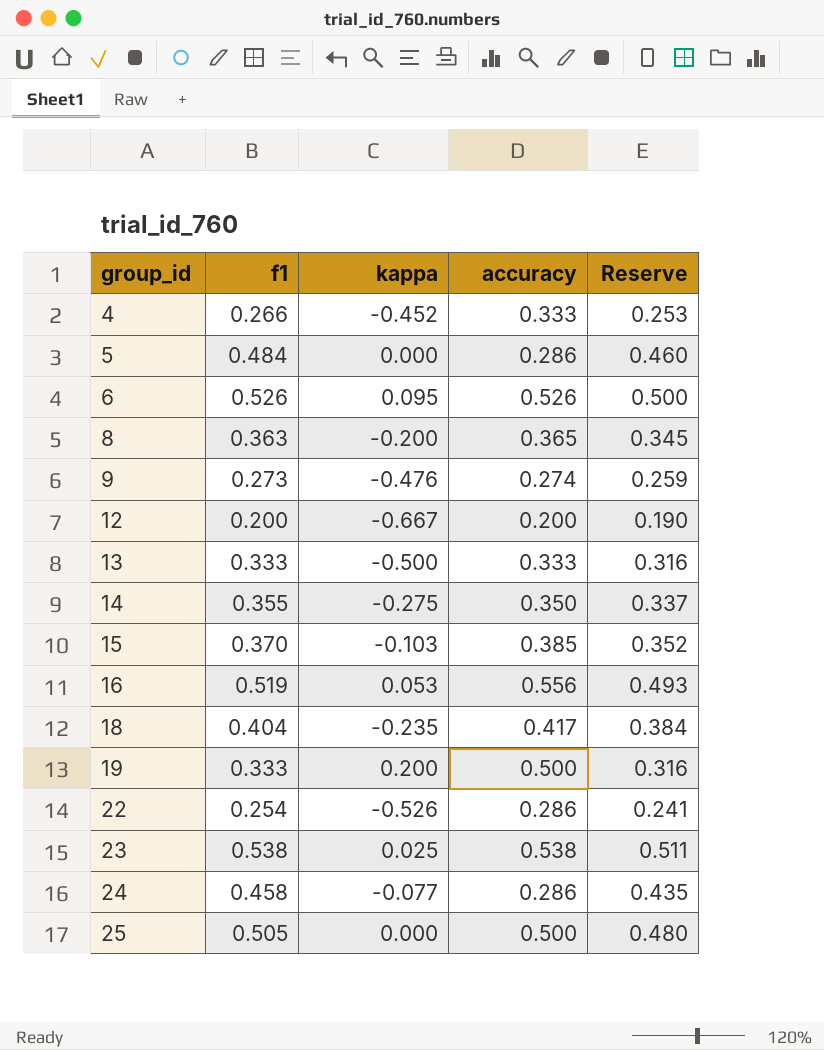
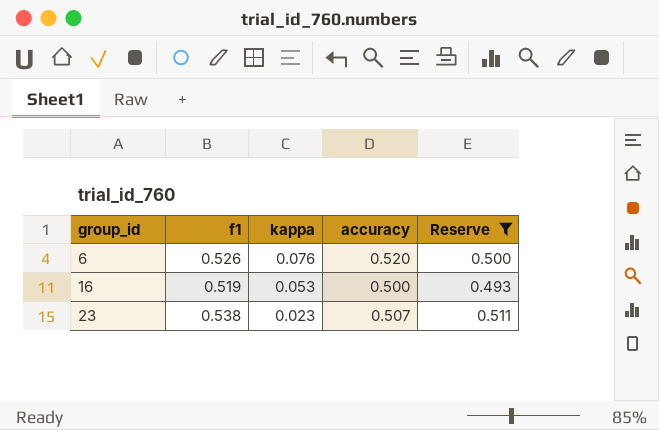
filter: none -> Reserve >= 0.493
6 | kappa: 0.095 -> 0.076
6 | accuracy: 0.526 -> 0.520
16 | accuracy: 0.556 -> 0.500
23 | kappa: 0.025 -> 0.023
23 | accuracy: 0.538 -> 0.507

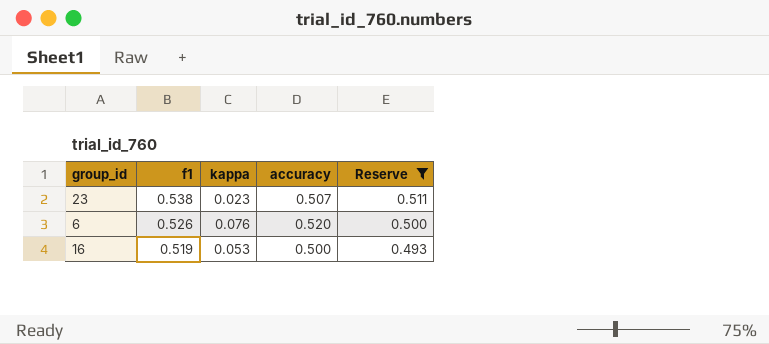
row order: group_id ascending -> f1 descending

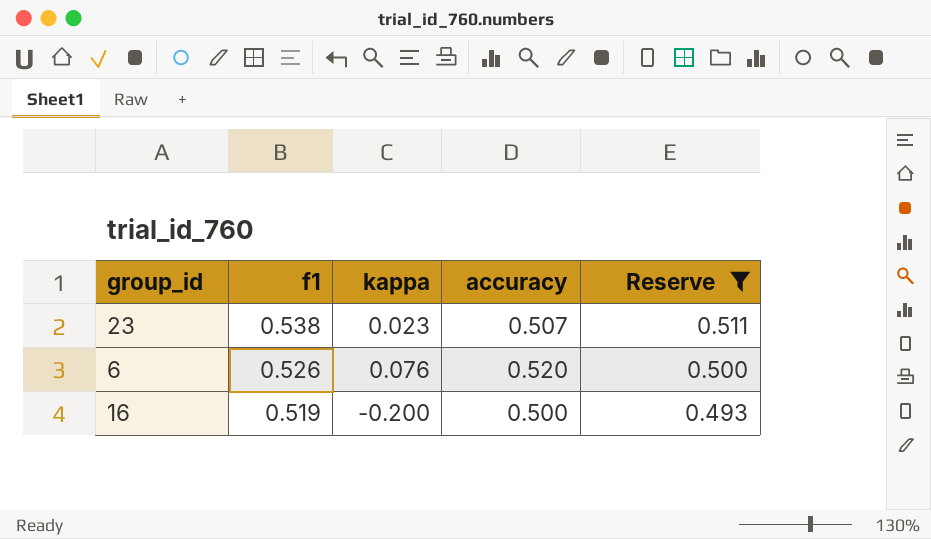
16 | kappa: 0.053 -> -0.200

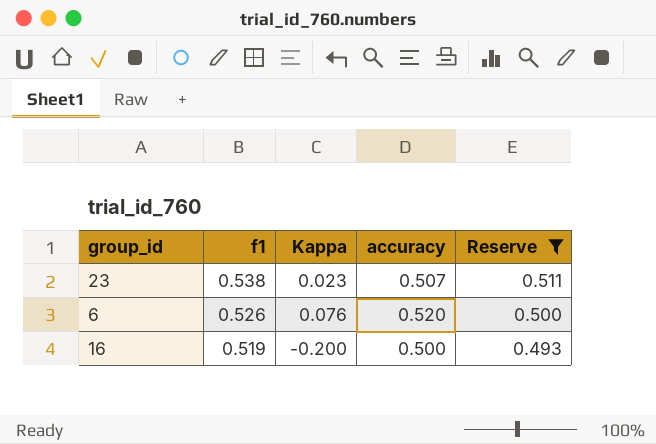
column name: kappa -> Kappa

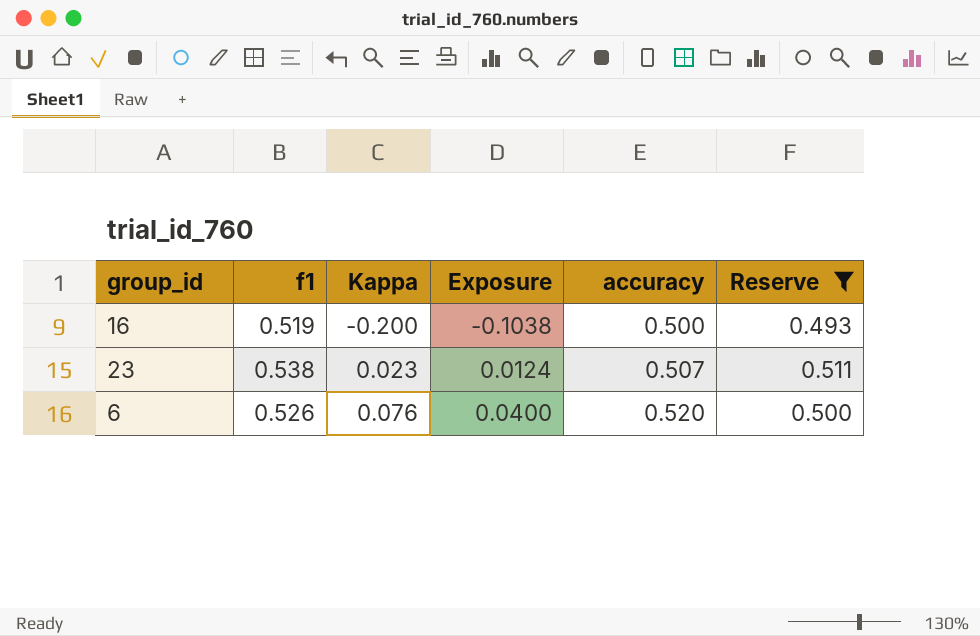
row order: f1 descending -> Kappa ascending
column Exposure | formula: none -> [f1] * [Kappa]

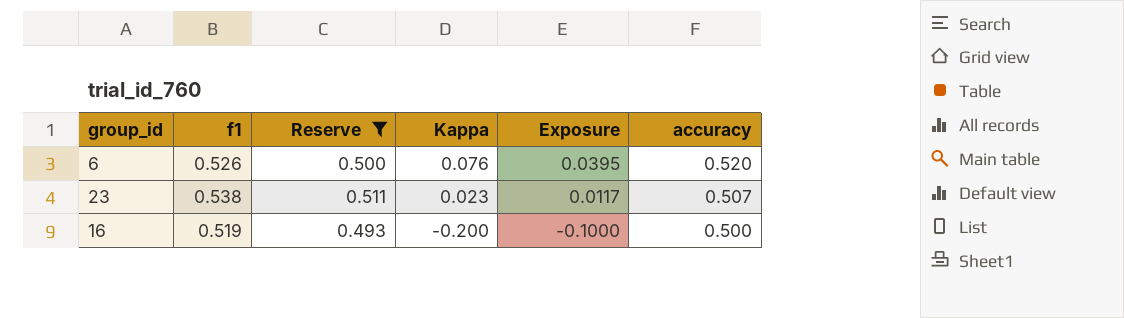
row order: Kappa ascending -> Kappa descending
column Reserve | position: 6 -> 3
column Exposure | formula: [f1] * [Kappa] -> [Kappa] * [accuracy]

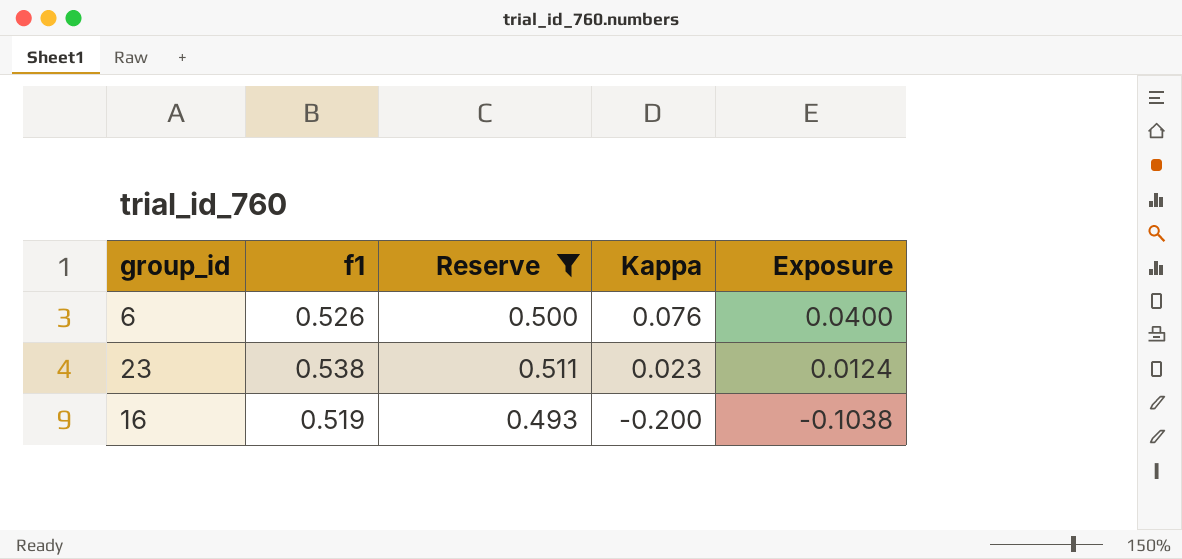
column accuracy | position: 6 -> none
column Exposure | formula: [Kappa] * [accuracy] -> [f1] * [Kappa]

